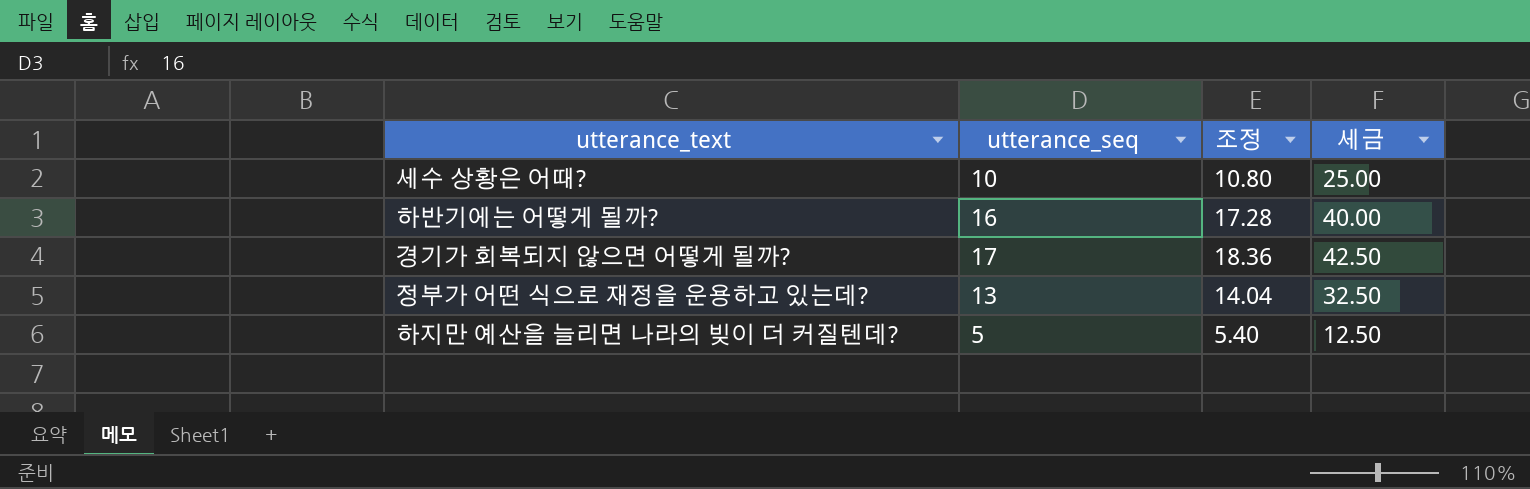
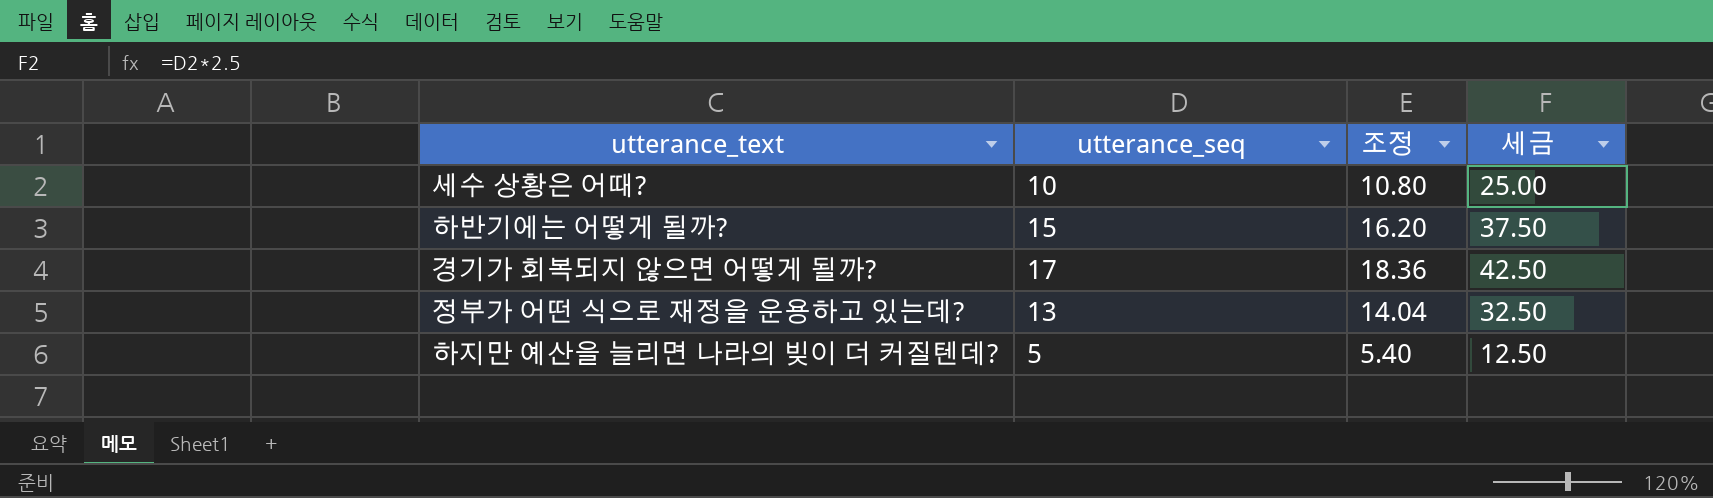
하반기에는 어떻게 될까? | utterance_seq: 16 -> 15
하반기에는 어떻게 될까? | 조정: 17.28 -> 16.20
하반기에는 어떻게 될까? | 세금: 40.00 -> 37.50

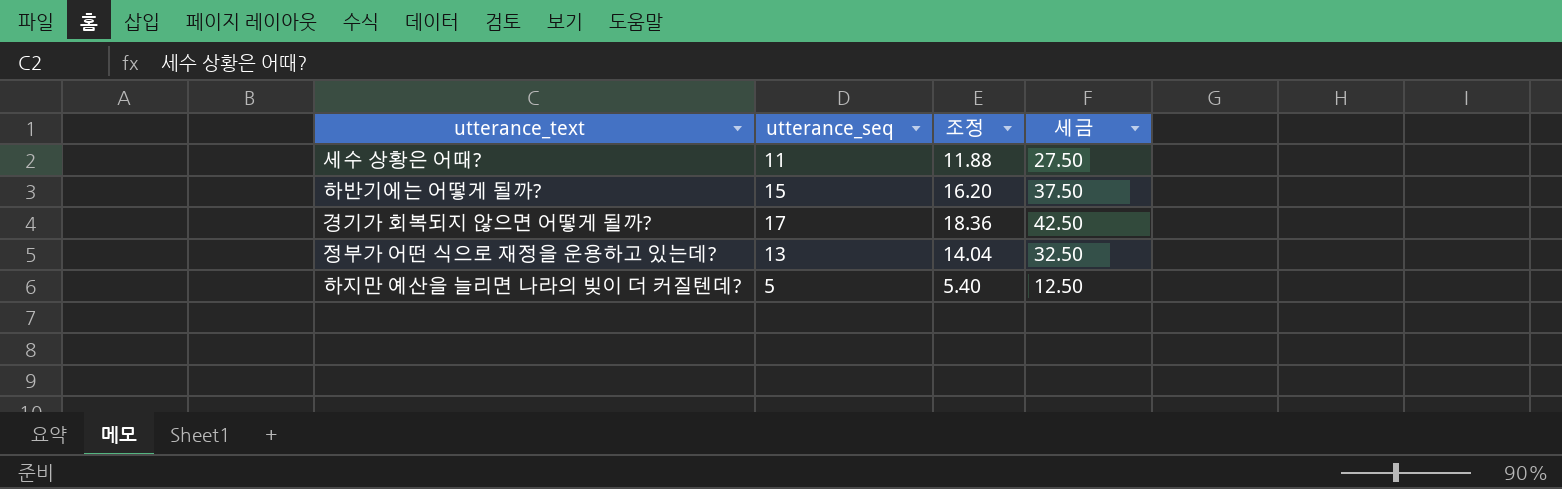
세수 상황은 어때? | utterance_seq: 10 -> 11
세수 상황은 어때? | 조정: 10.80 -> 11.88
세수 상황은 어때? | 세금: 25.00 -> 27.50

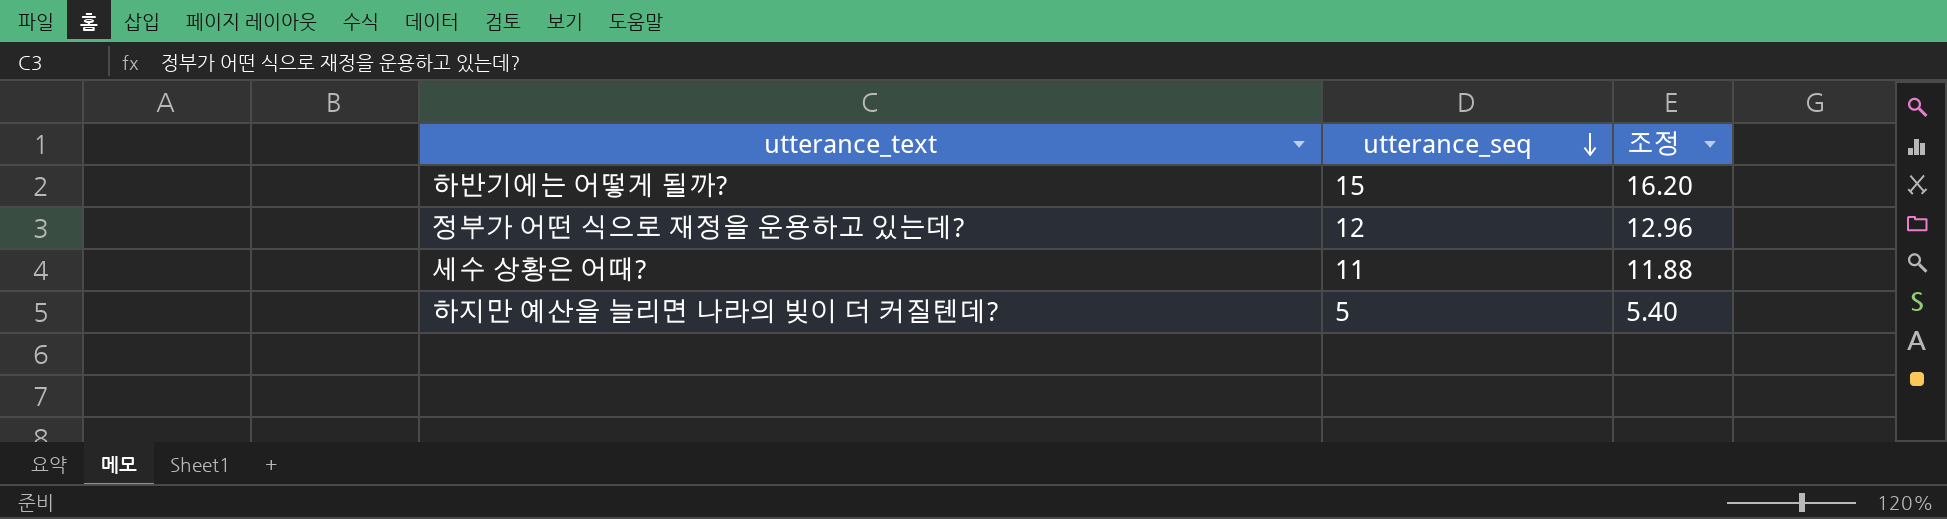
row order: none -> utterance_seq descending
column 세금 | formula: [utterance_seq] * 2.5 -> none
row 경기가 회복되지 않으면 어떻게 될까?: 17 | 18.36 | 42.50 -> none
정부가 어떤 식으로 재정을 운용하고 있는데? | utterance_seq: 13 -> 12
정부가 어떤 식으로 재정을 운용하고 있는데? | 조정: 14.04 -> 12.96

